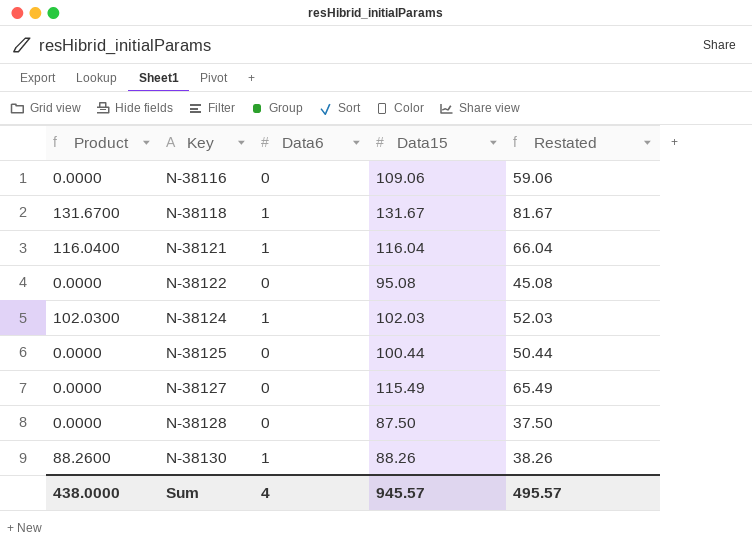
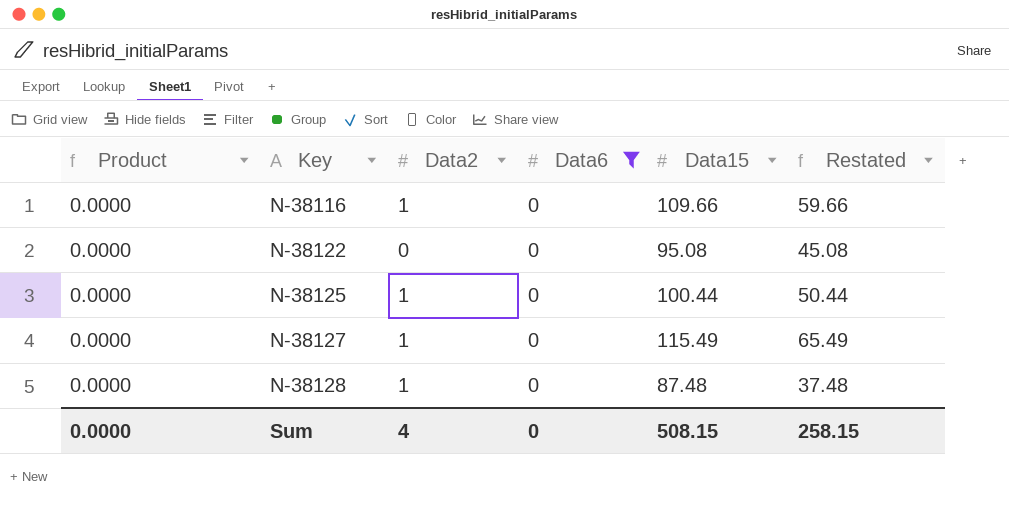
filter: none -> Data6 = 0
column Data2 | position: none -> 3
N-38116 | Data15: 109.06 -> 109.66
N-38116 | Restated: 59.06 -> 59.66
N-38128 | Data15: 87.50 -> 87.48
N-38128 | Restated: 37.50 -> 37.48
Sum | Product: 438.0000 -> 0.0000
Sum | Data6: 4 -> 0
Sum | Data15: 945.57 -> 508.15
Sum | Restated: 495.57 -> 258.15

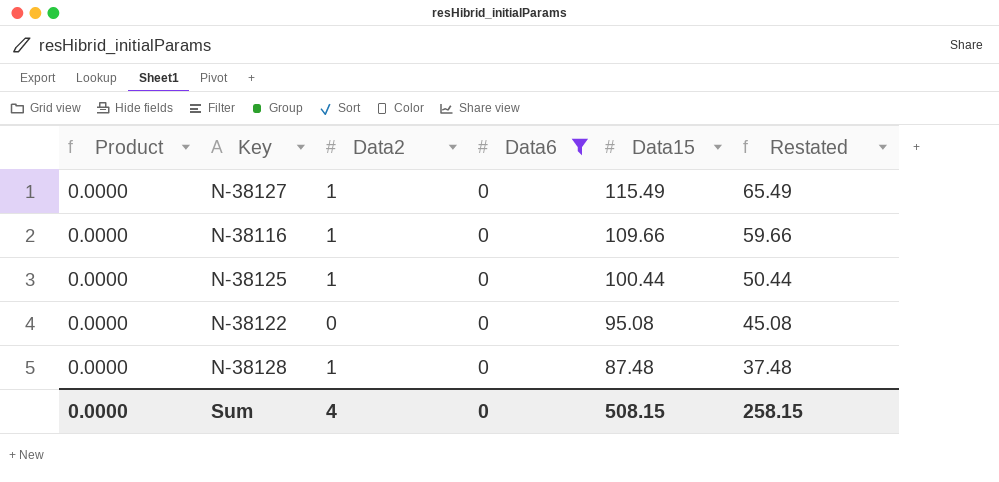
row order: Key ascending -> Data15 descending

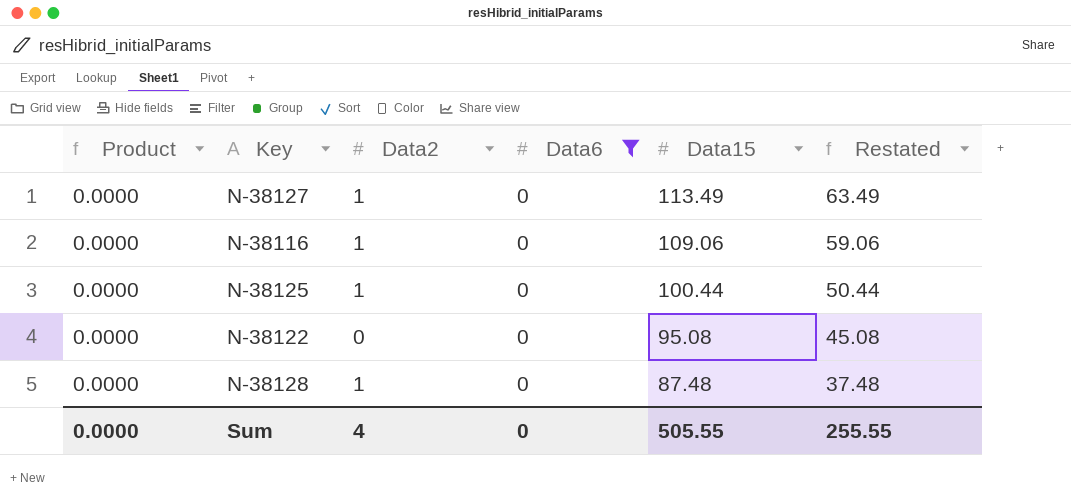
N-38127 | Data15: 115.49 -> 113.49
N-38127 | Restated: 65.49 -> 63.49
N-38116 | Data15: 109.66 -> 109.06
N-38116 | Restated: 59.66 -> 59.06
Sum | Data15: 508.15 -> 505.55
Sum | Restated: 258.15 -> 255.55

